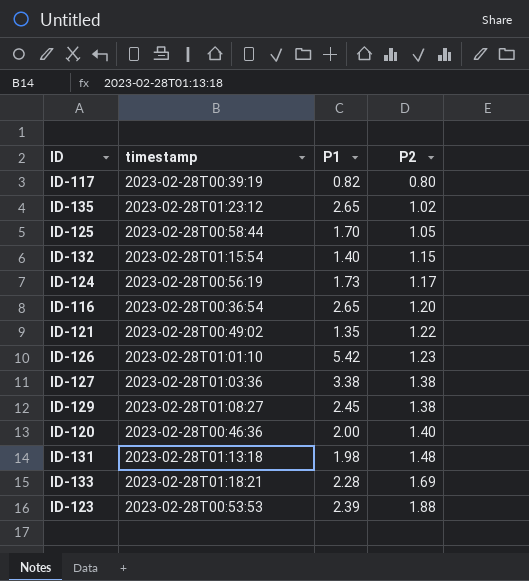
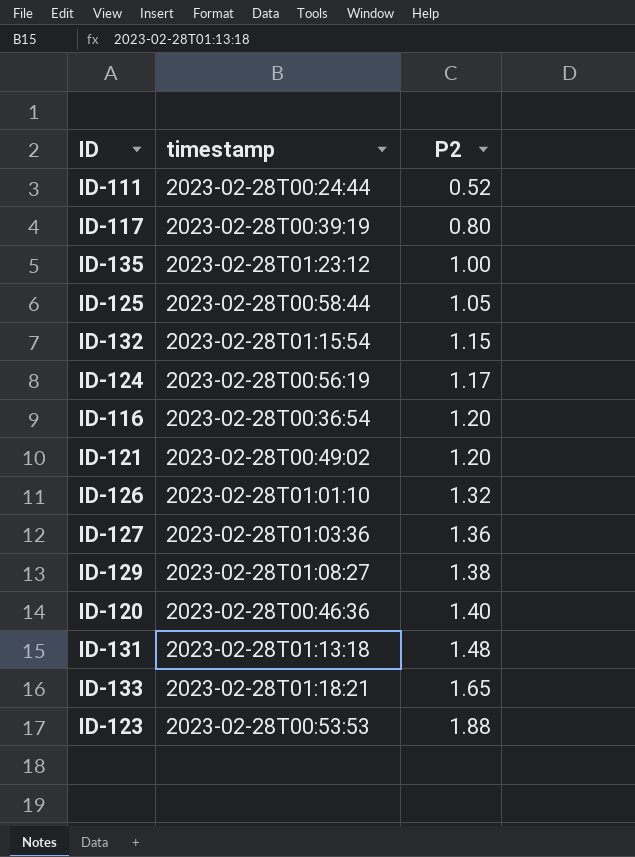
column P1 | position: 3 -> none
row ID-111: none -> 2023-02-28T00:24:44 | 0.52
ID-135 | P2: 1.02 -> 1.00
ID-121 | P2: 1.22 -> 1.20
ID-126 | P2: 1.23 -> 1.32
ID-127 | P2: 1.38 -> 1.36
ID-133 | P2: 1.69 -> 1.65

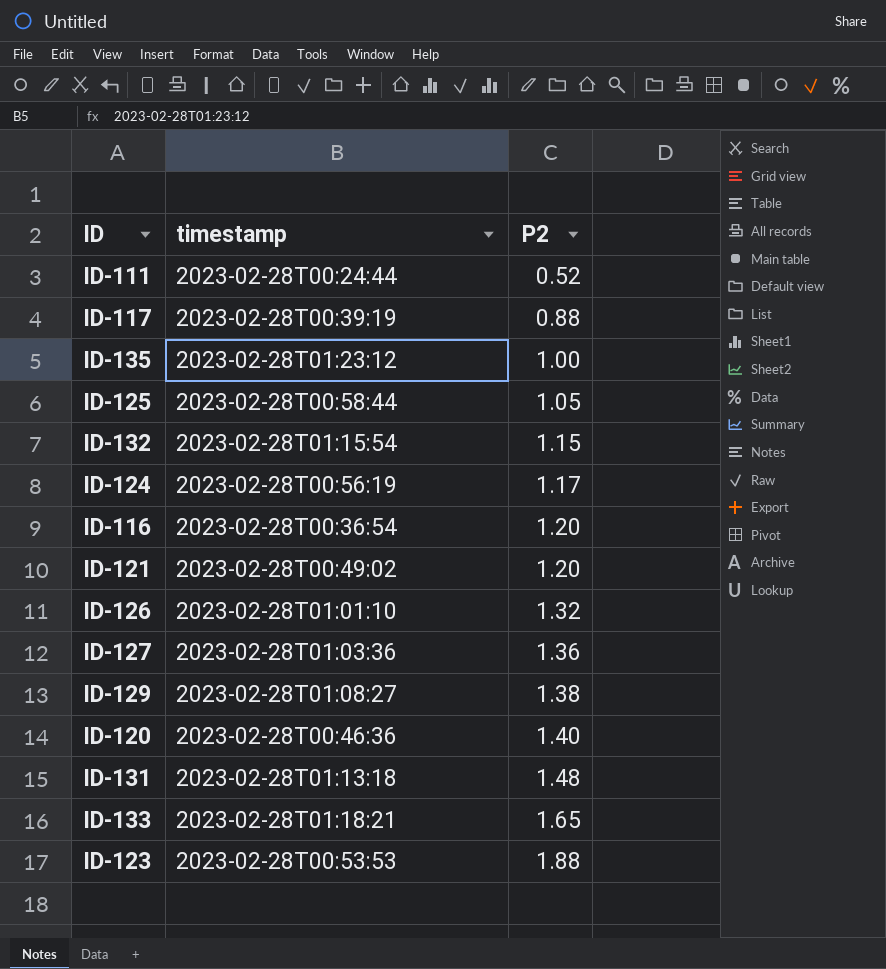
ID-117 | P2: 0.80 -> 0.88

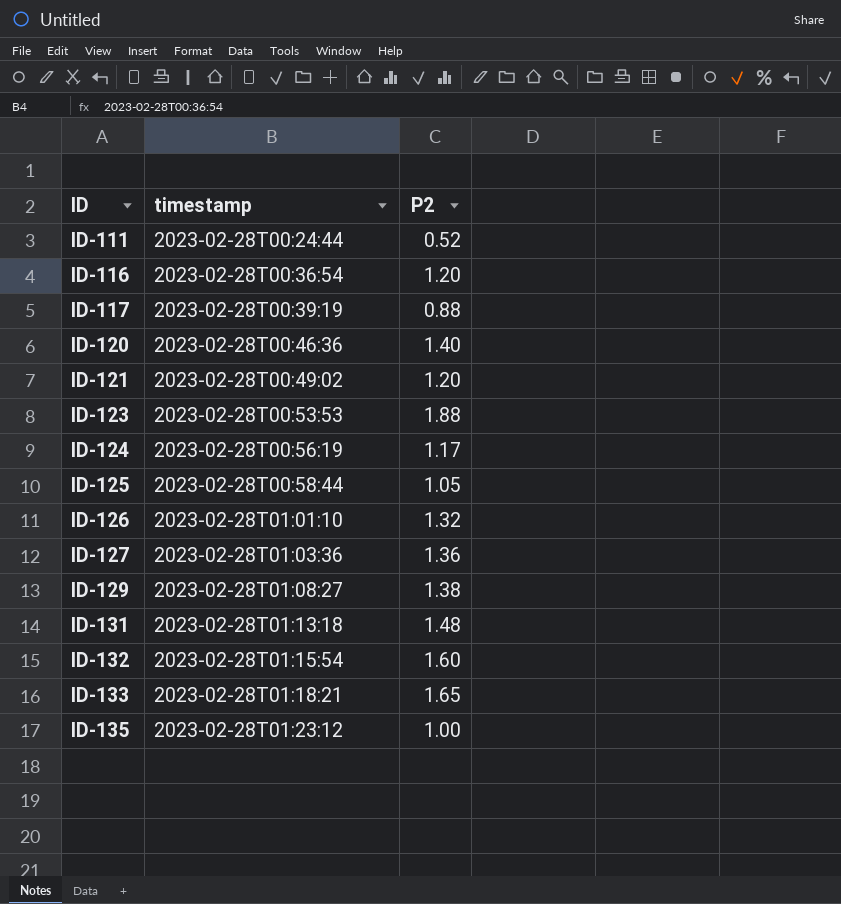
row order: P2 ascending -> ID ascending
ID-132 | P2: 1.15 -> 1.60

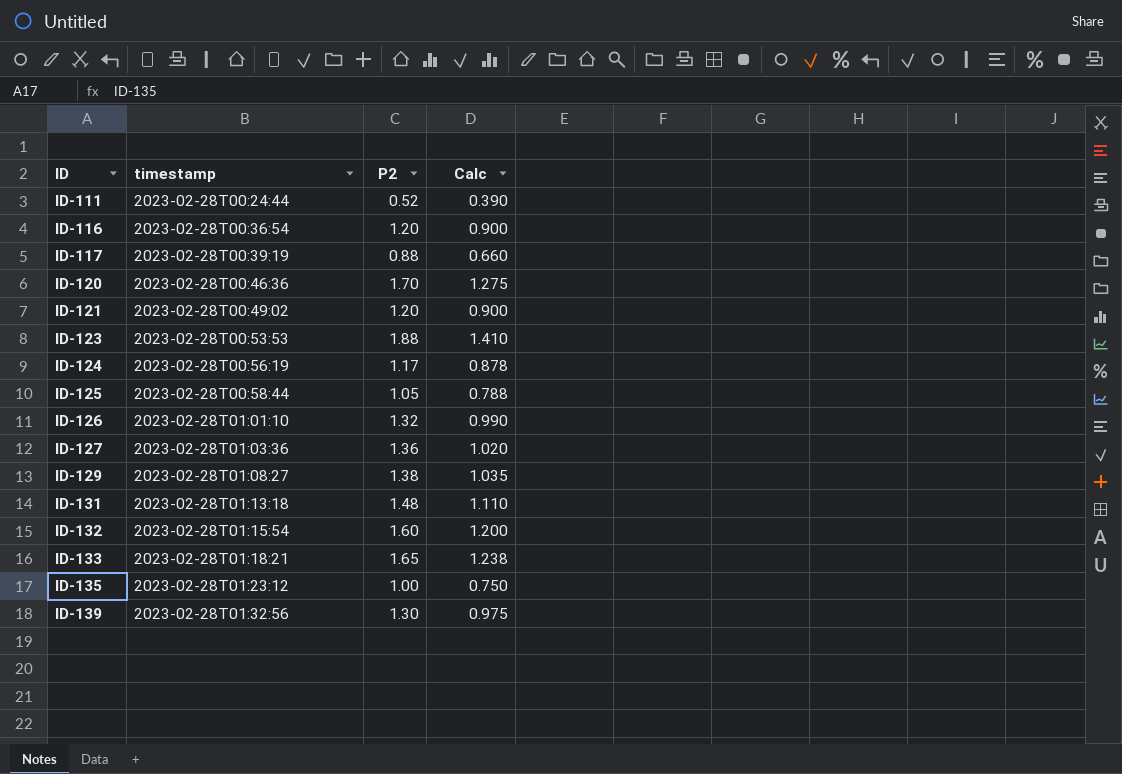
column Calc | formula: none -> [P2] * 0.75
ID-120 | P2: 1.40 -> 1.70
row ID-139: none -> 2023-02-28T01:32:56 | 1.30 | 0.975

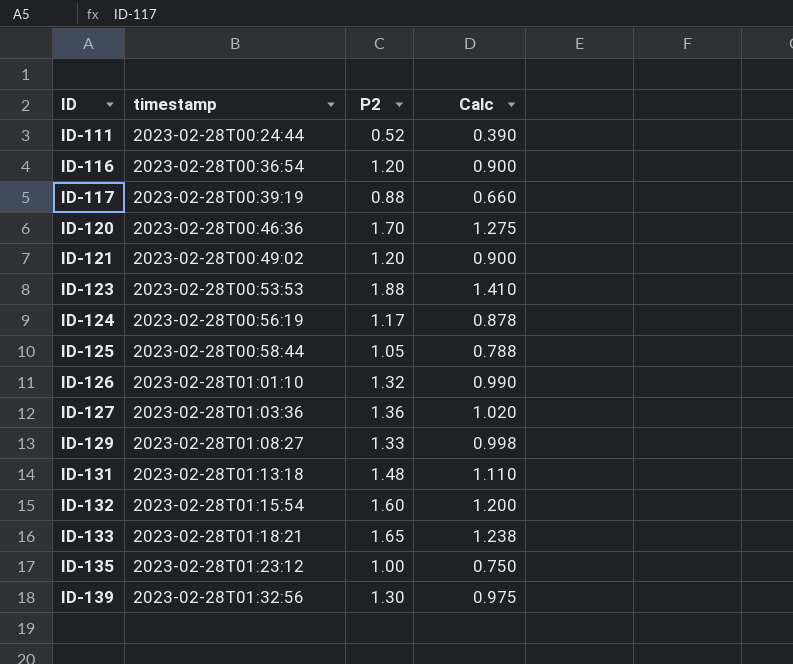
ID-129 | P2: 1.38 -> 1.33
ID-129 | Calc: 1.035 -> 0.998

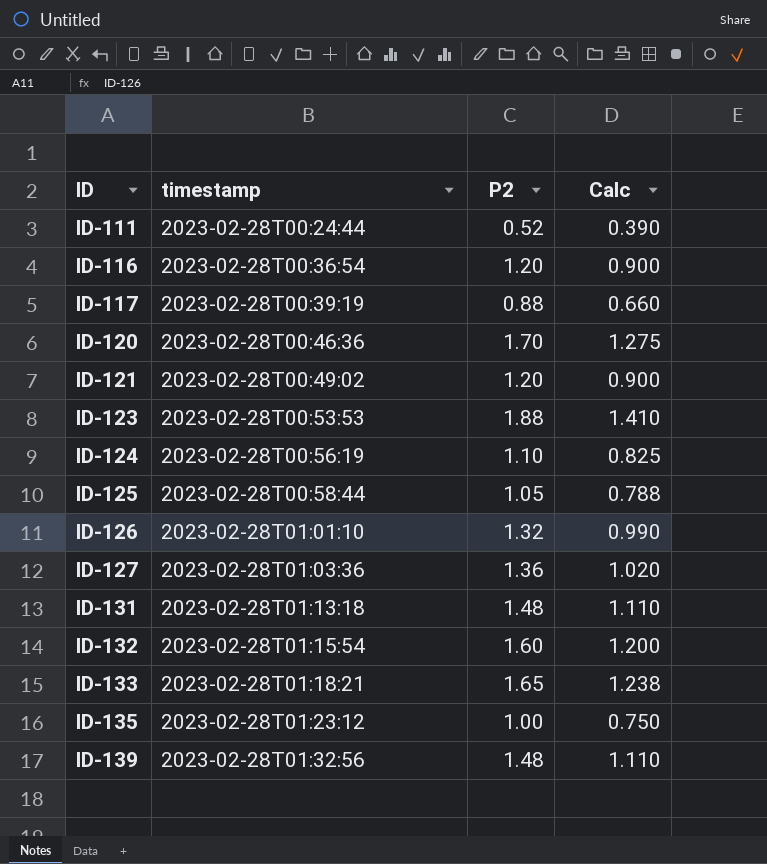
row ID-129: 2023-02-28T01:08:27 | 1.33 | 0.998 -> none
ID-124 | P2: 1.17 -> 1.10
ID-124 | Calc: 0.878 -> 0.825
ID-139 | P2: 1.30 -> 1.48
ID-139 | Calc: 0.975 -> 1.110

